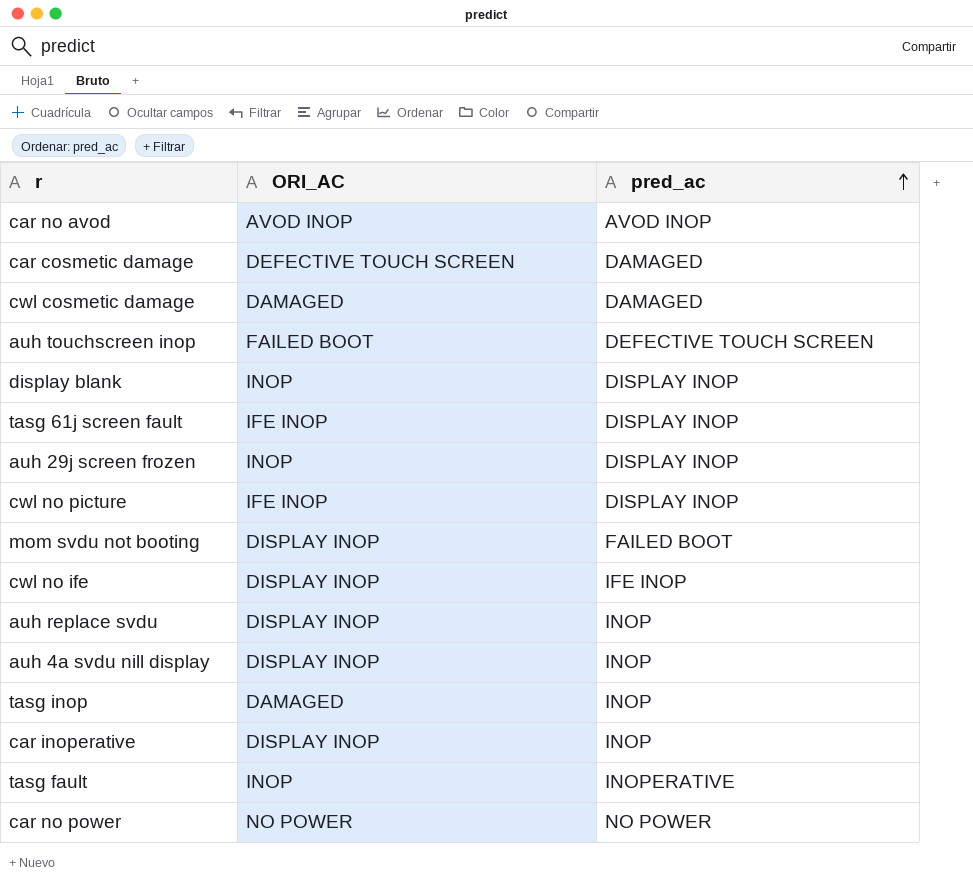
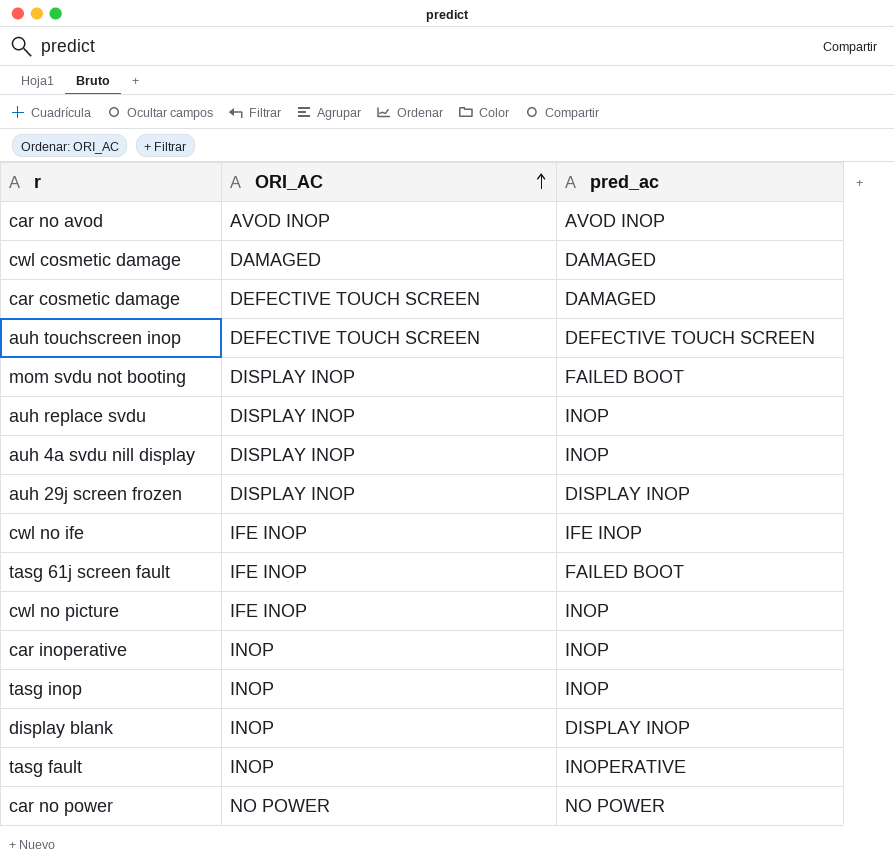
row order: pred_ac ascending -> ORI_AC ascending
auh touchscreen inop | ORI_AC: FAILED BOOT -> DEFECTIVE TOUCH SCREEN
auh 29j screen frozen | ORI_AC: INOP -> DISPLAY INOP
cwl no ife | ORI_AC: DISPLAY INOP -> IFE INOP
tasg 61j screen fault | pred_ac: DISPLAY INOP -> FAILED BOOT
cwl no picture | pred_ac: DISPLAY INOP -> INOP
car inoperative | ORI_AC: DISPLAY INOP -> INOP
tasg inop | ORI_AC: DAMAGED -> INOP

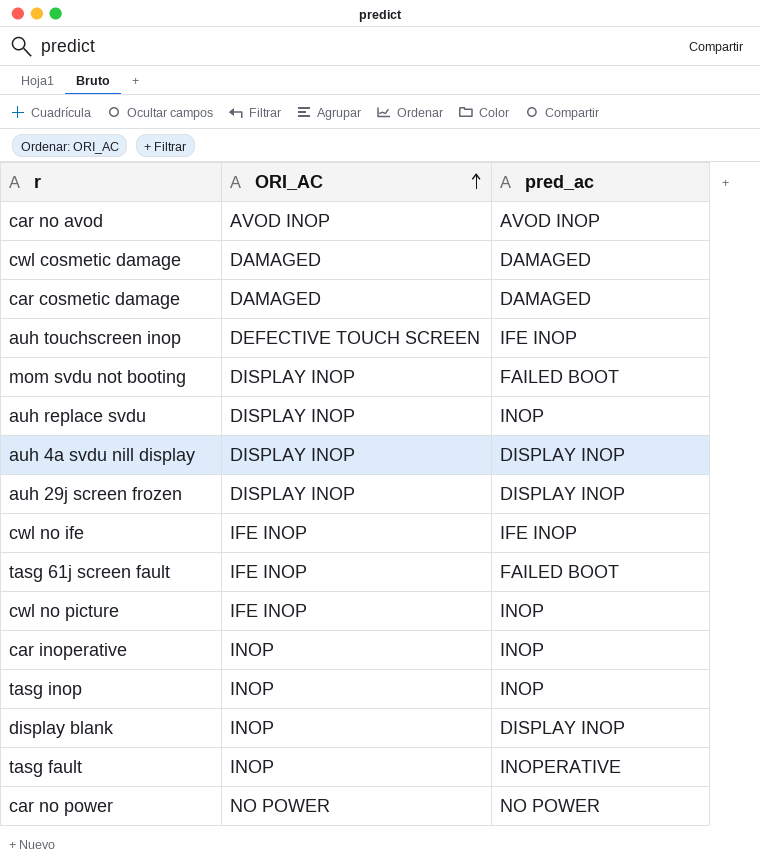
car cosmetic damage | ORI_AC: DEFECTIVE TOUCH SCREEN -> DAMAGED
auh touchscreen inop | pred_ac: DEFECTIVE TOUCH SCREEN -> IFE INOP
auh 4a svdu nill display | pred_ac: INOP -> DISPLAY INOP

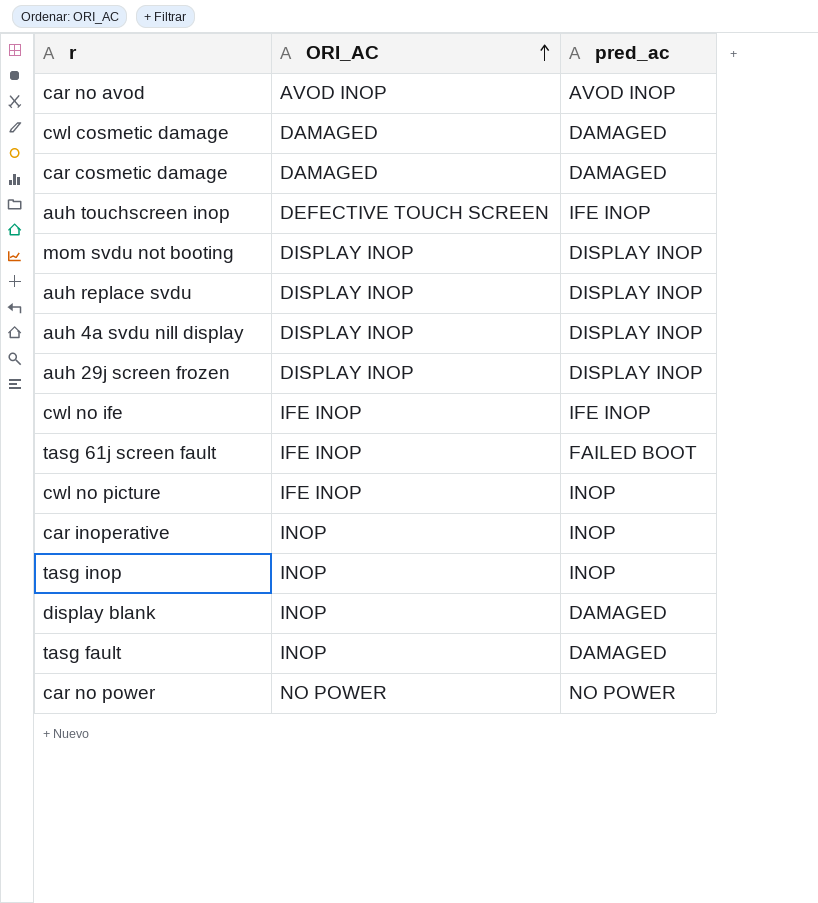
mom svdu not booting | pred_ac: FAILED BOOT -> DISPLAY INOP
auh replace svdu | pred_ac: INOP -> DISPLAY INOP
display blank | pred_ac: DISPLAY INOP -> DAMAGED
tasg fault | pred_ac: INOPERATIVE -> DAMAGED

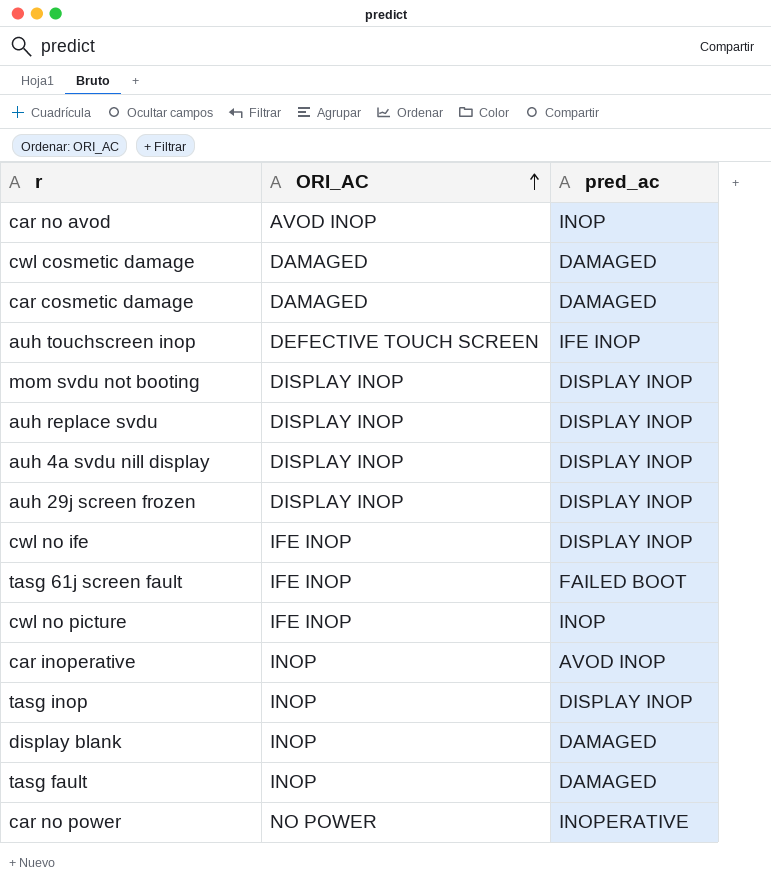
car no avod | pred_ac: AVOD INOP -> INOP
cwl no ife | pred_ac: IFE INOP -> DISPLAY INOP
car inoperative | pred_ac: INOP -> AVOD INOP
tasg inop | pred_ac: INOP -> DISPLAY INOP
car no power | pred_ac: NO POWER -> INOPERATIVE

